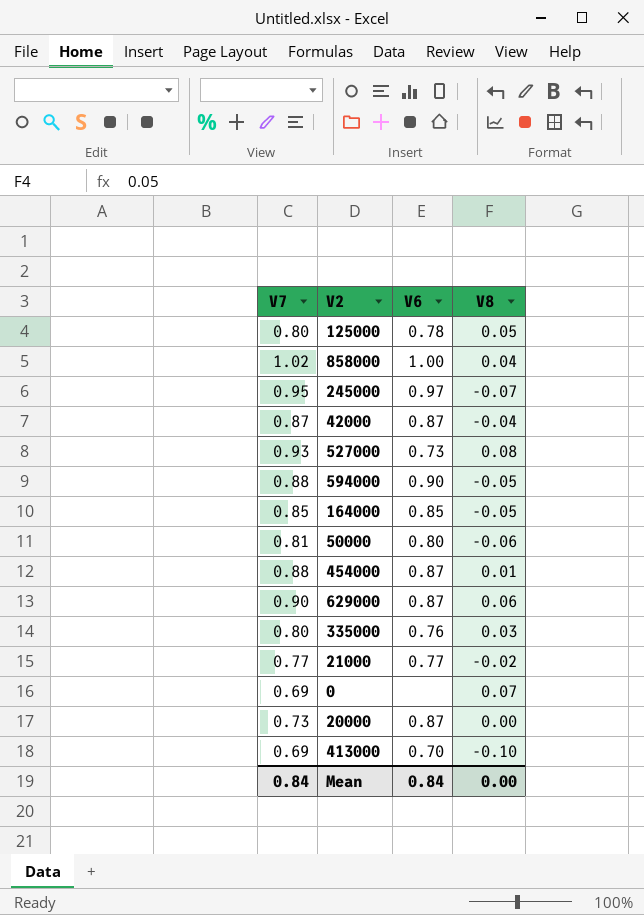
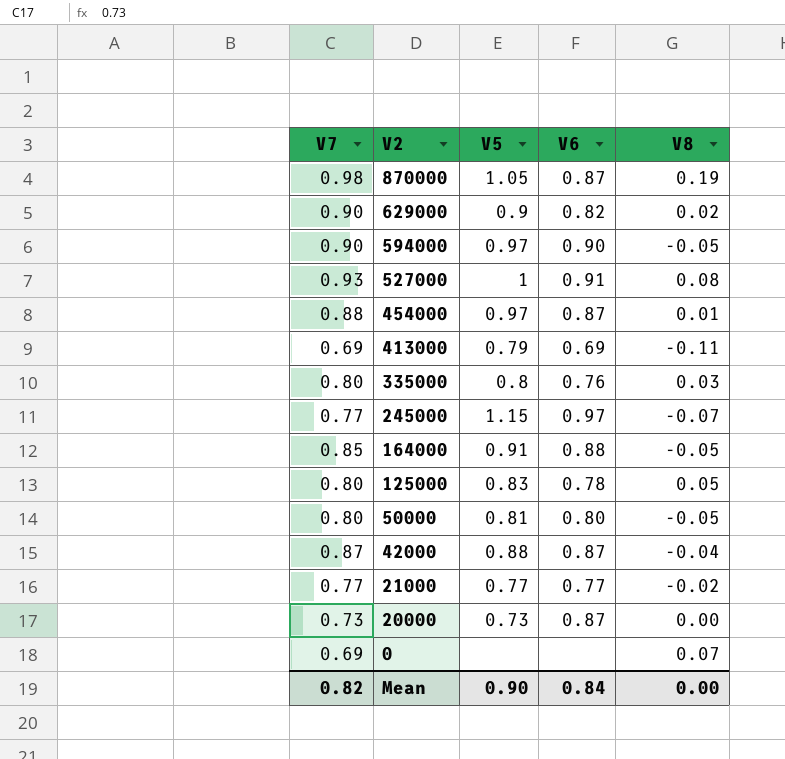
row order: none -> V2 descending
column V5 | position: none -> 3
row 858000: 1.02 | 1.00 | 0.04 -> none
row 870000: none -> 0.98 | 1.05 | 0.87 | 0.19
629000 | V6: 0.87 -> 0.82
629000 | V8: 0.06 -> 0.02
594000 | V7: 0.88 -> 0.90
527000 | V6: 0.73 -> 0.91
413000 | V6: 0.70 -> 0.69
413000 | V8: -0.10 -> -0.11
245000 | V7: 0.95 -> 0.77
164000 | V6: 0.85 -> 0.88
50000 | V7: 0.81 -> 0.80
50000 | V8: -0.06 -> -0.05
Mean | V7: 0.84 -> 0.82

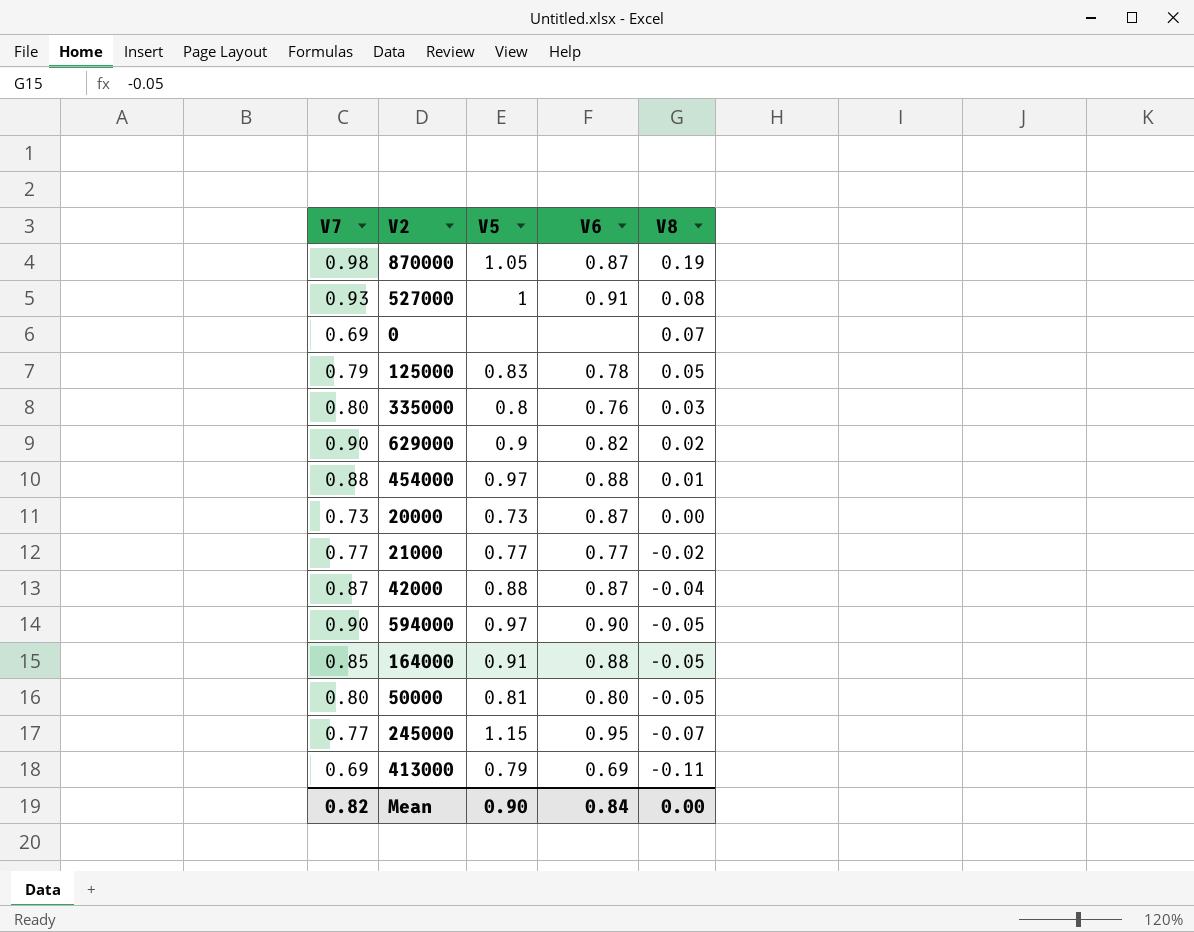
row order: V2 descending -> V8 descending
125000 | V7: 0.80 -> 0.79
454000 | V6: 0.87 -> 0.88
245000 | V6: 0.97 -> 0.95

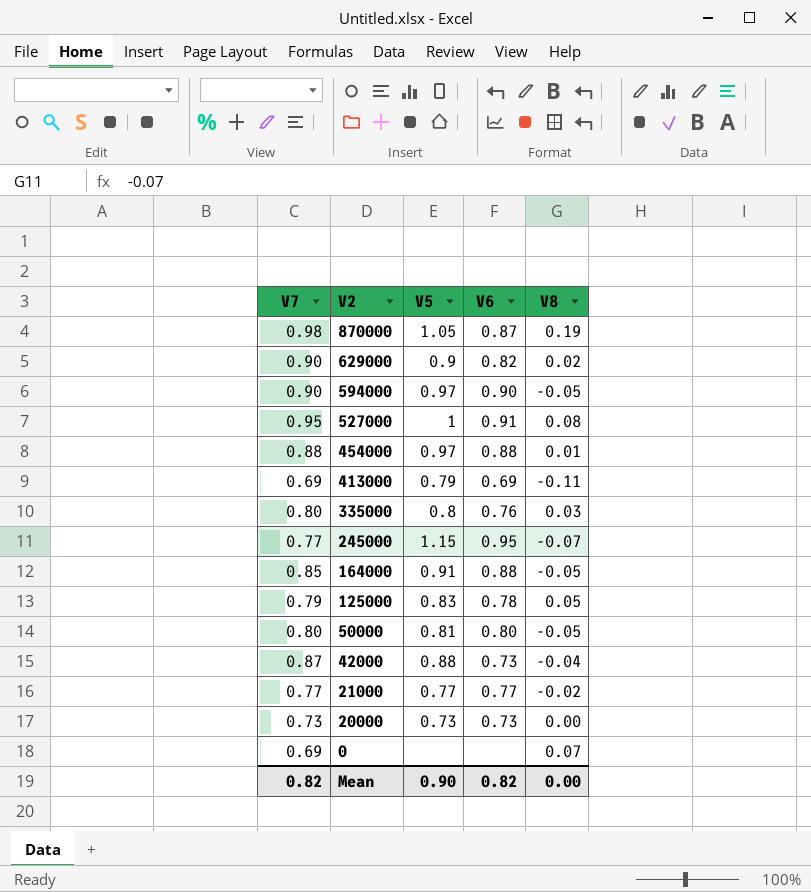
row order: V8 descending -> V2 descending
527000 | V7: 0.93 -> 0.95
42000 | V6: 0.87 -> 0.73
20000 | V6: 0.87 -> 0.73
Mean | V6: 0.84 -> 0.82

